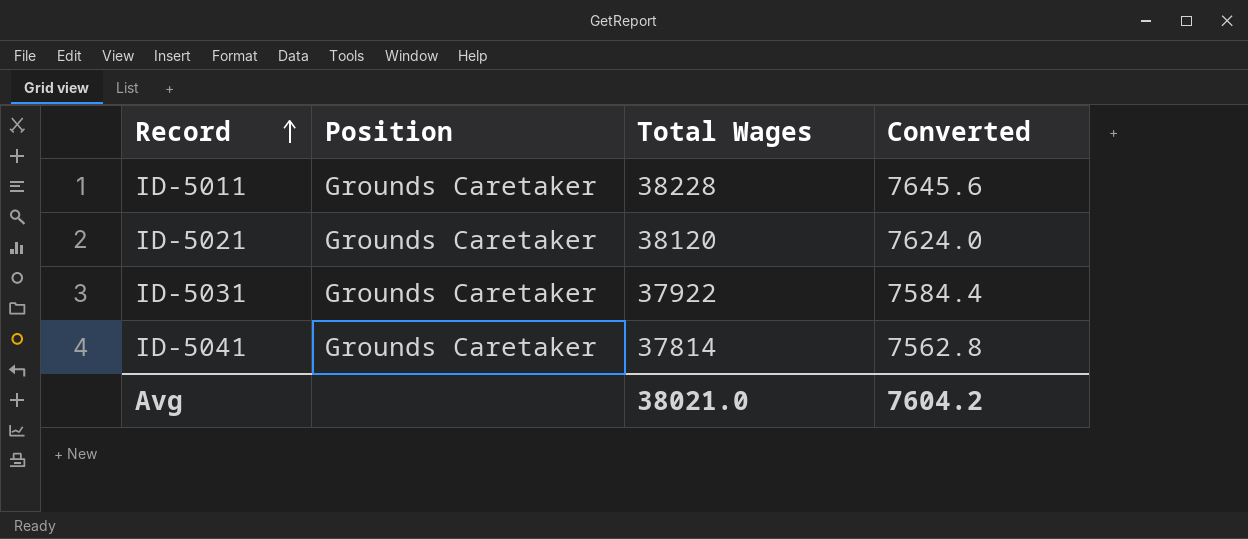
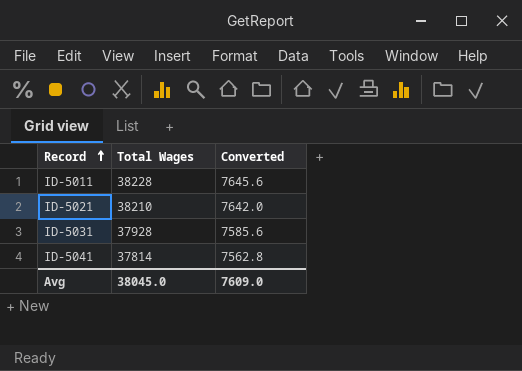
column Position | position: 2 -> none
ID-5021 | Total Wages: 38120 -> 38210
ID-5021 | Converted: 7624.0 -> 7642.0
ID-5031 | Total Wages: 37922 -> 37928
ID-5031 | Converted: 7584.4 -> 7585.6
Avg | Total Wages: 38021.0 -> 38045.0
Avg | Converted: 7604.2 -> 7609.0

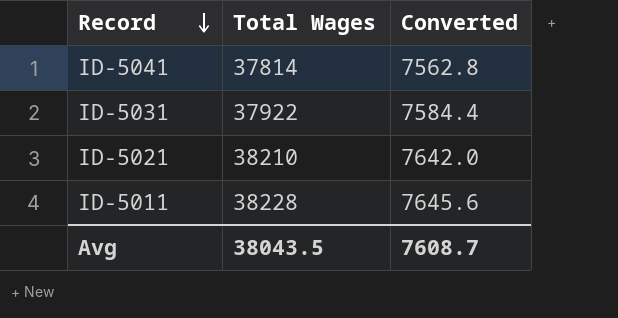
row order: Record ascending -> Record descending
ID-5031 | Total Wages: 37928 -> 37922
ID-5031 | Converted: 7585.6 -> 7584.4
Avg | Total Wages: 38045.0 -> 38043.5
Avg | Converted: 7609.0 -> 7608.7

